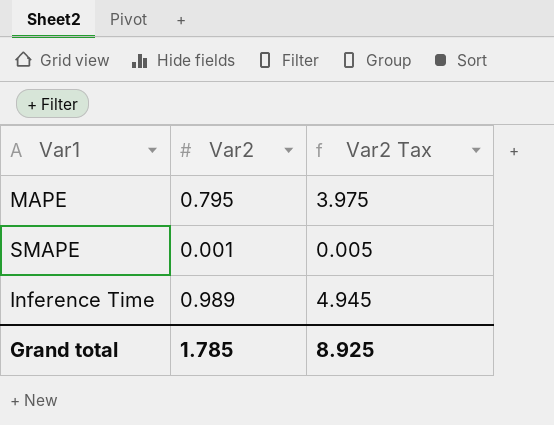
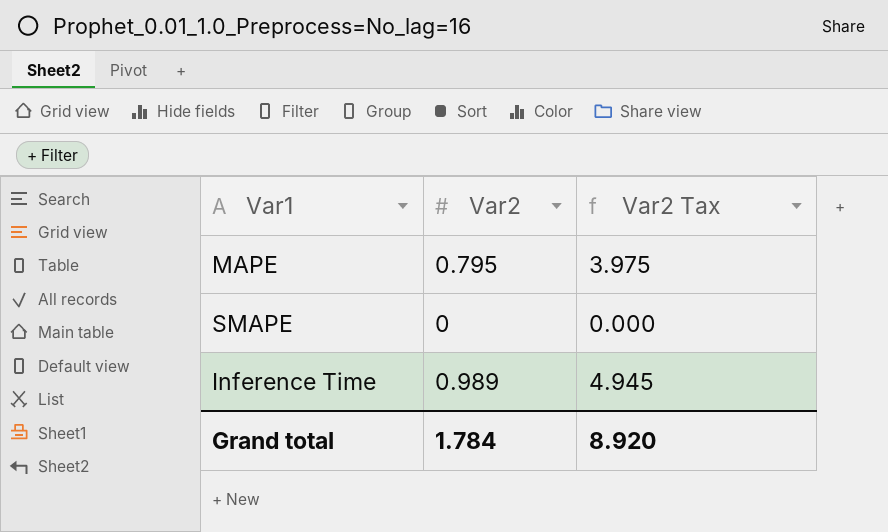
SMAPE | Var2: 0.001 -> 0
SMAPE | Var2 Tax: 0.005 -> 0.000
Grand total | Var2: 1.785 -> 1.784
Grand total | Var2 Tax: 8.925 -> 8.920

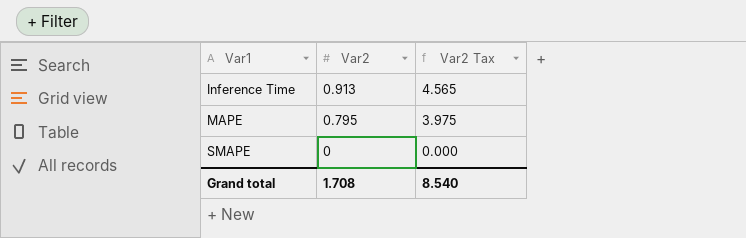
row order: none -> Var1 ascending
Inference Time | Var2: 0.989 -> 0.913
Inference Time | Var2 Tax: 4.945 -> 4.565
Grand total | Var2: 1.784 -> 1.708
Grand total | Var2 Tax: 8.920 -> 8.540

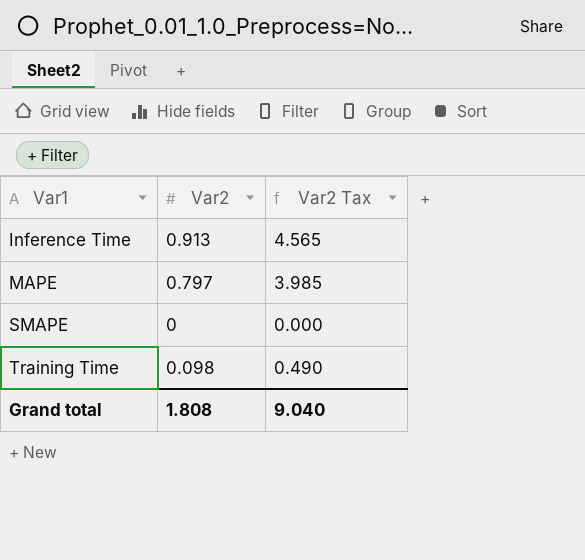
MAPE | Var2: 0.795 -> 0.797
MAPE | Var2 Tax: 3.975 -> 3.985
row Training Time: none -> 0.098 | 0.490
Grand total | Var2: 1.708 -> 1.808
Grand total | Var2 Tax: 8.540 -> 9.040

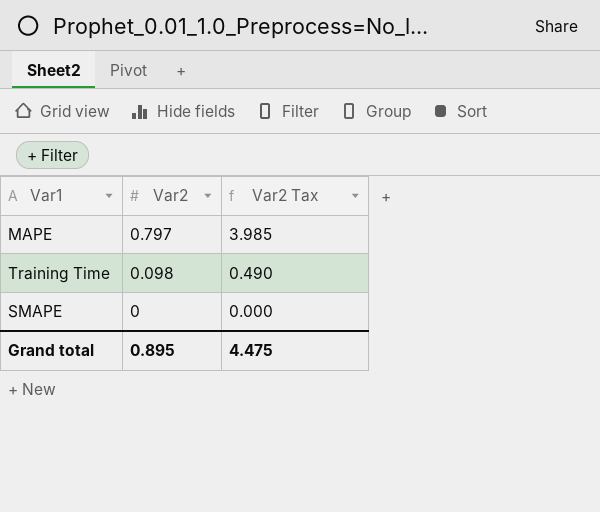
row order: Var1 ascending -> Var2 descending
row Inference Time: 0.913 | 4.565 -> none
Grand total | Var2: 1.808 -> 0.895
Grand total | Var2 Tax: 9.040 -> 4.475

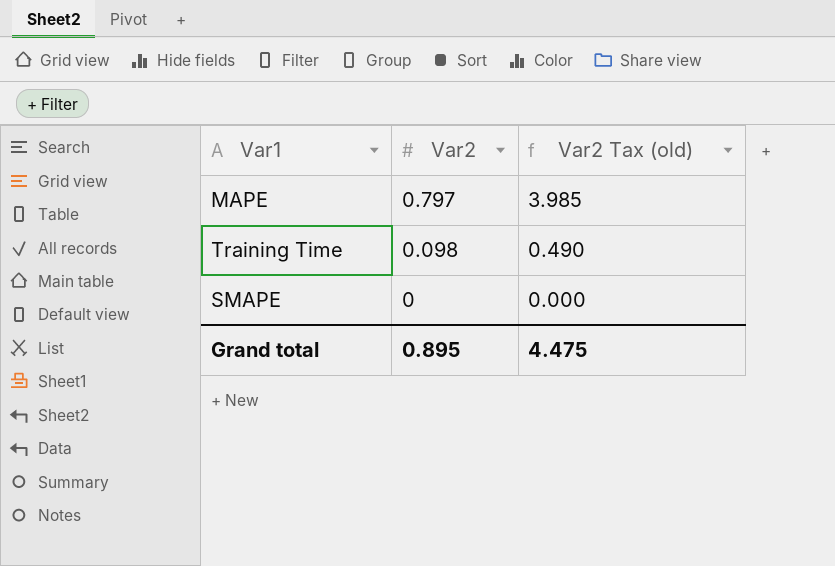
column name: Var2 Tax -> Var2 Tax (old)

